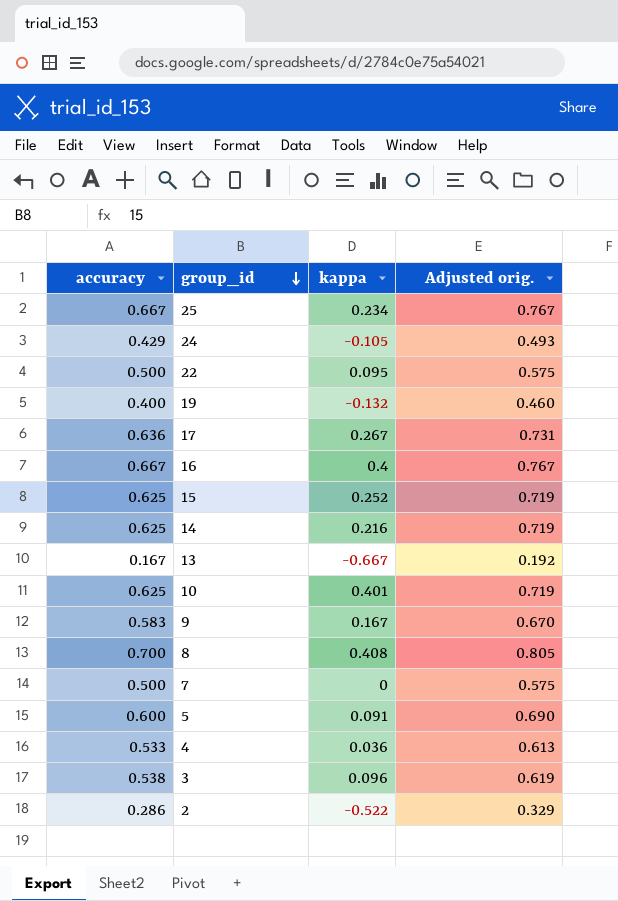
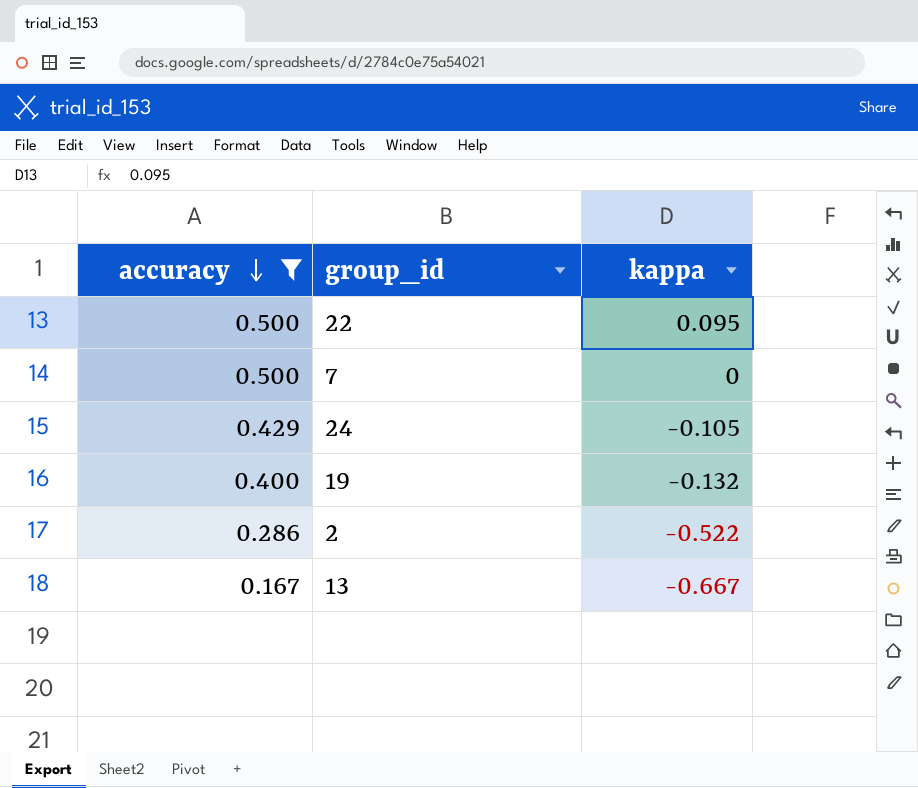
filter: none -> accuracy <= 0.500
row order: group_id descending -> accuracy descending
column Adjusted orig. | formula: [accuracy] * 1.15 -> none

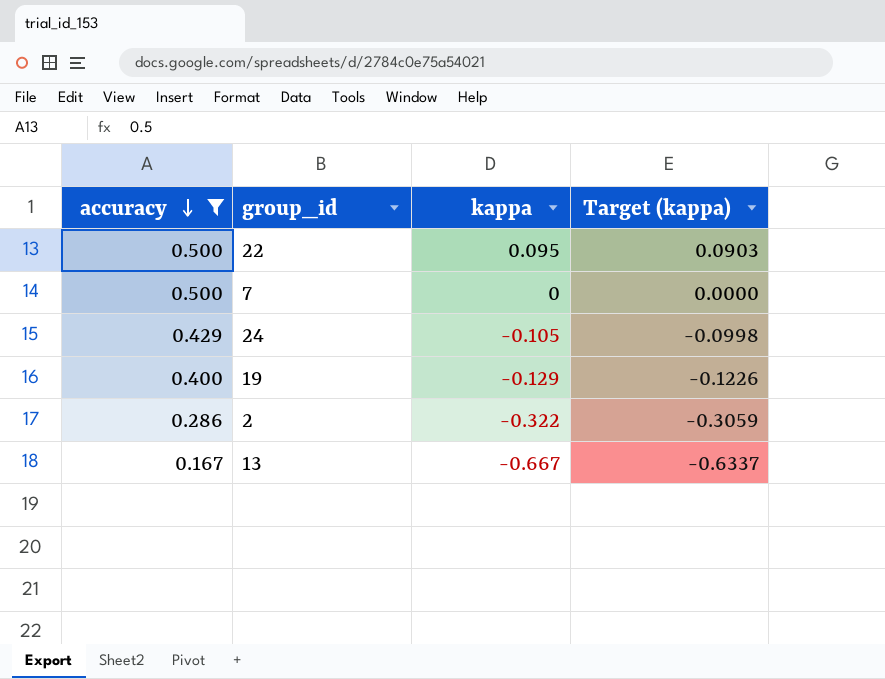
column Target (kappa) | formula: none -> [kappa] * 0.95
19 | kappa: -0.132 -> -0.129
2 | kappa: -0.522 -> -0.322

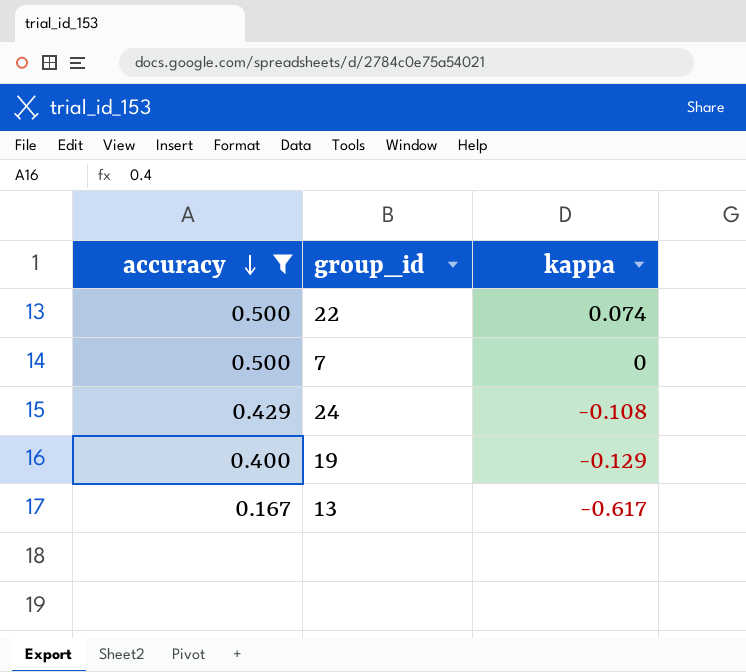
column Target (kappa) | formula: [kappa] * 0.95 -> none
row 2: 0.286 | -0.322 | -0.3059 -> none
22 | kappa: 0.095 -> 0.074
24 | kappa: -0.105 -> -0.108
13 | kappa: -0.667 -> -0.617

